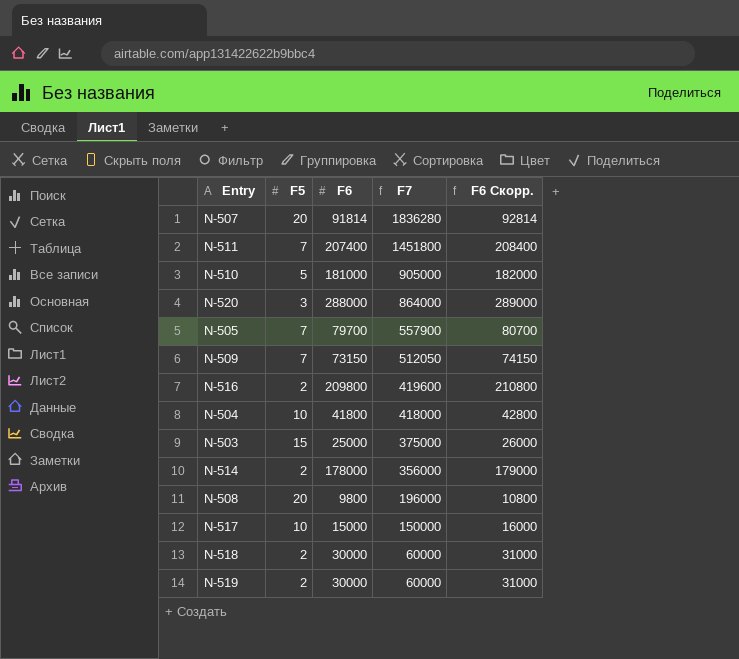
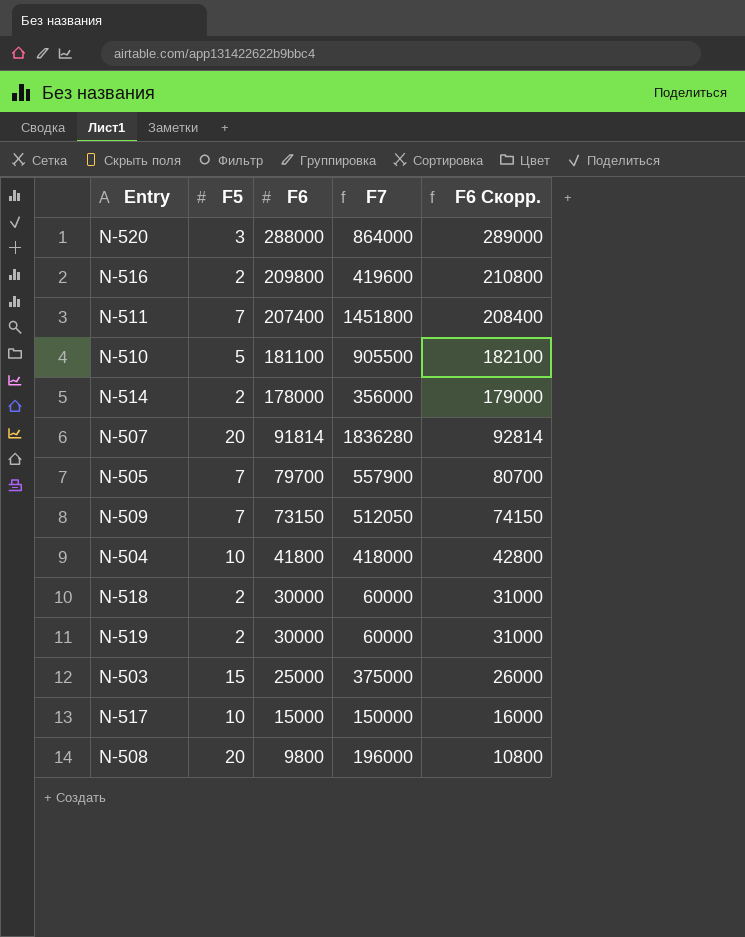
row order: F7 descending -> F6 descending
N-510 | F6: 181000 -> 181100
N-510 | F7: 905000 -> 905500
N-510 | F6 Скорр.: 182000 -> 182100

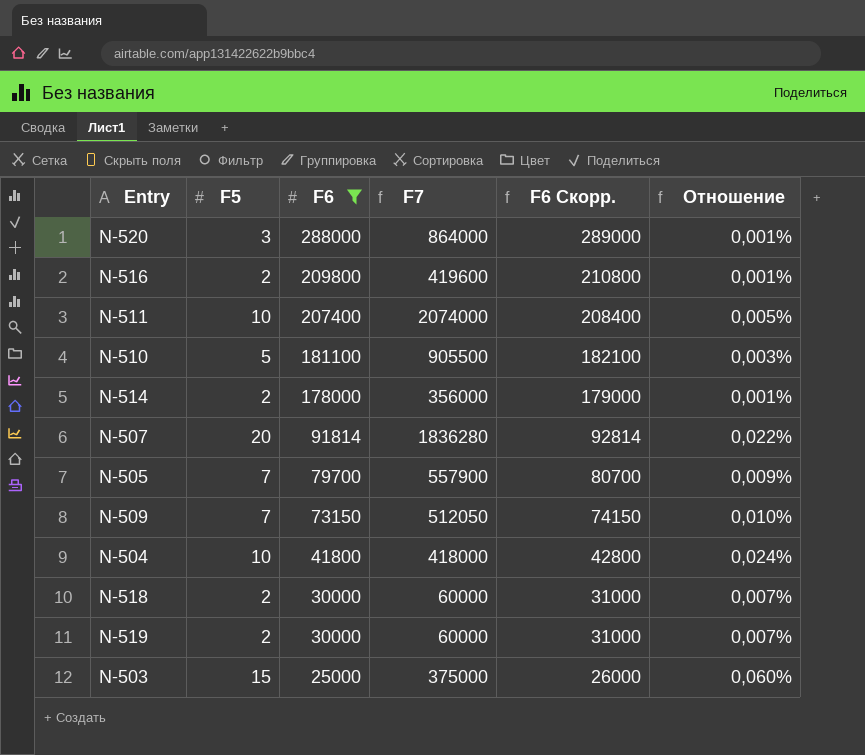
filter: none -> F6 >= 25000
column Отношение | formula: none -> [F5] / [F6]
N-511 | F5: 7 -> 10
N-511 | F7: 1451800 -> 2074000

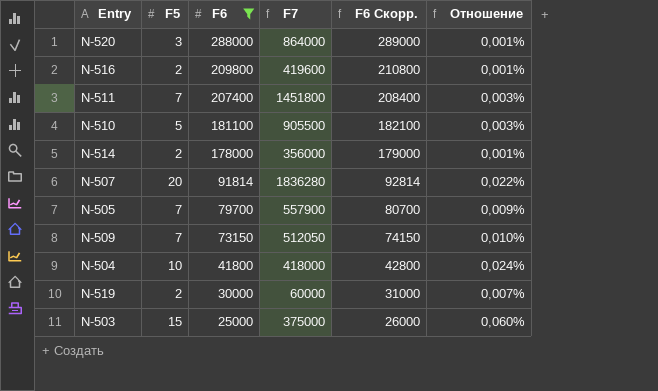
row N-518: 2 | 30000 | 60000 | 31000 | 0,007% -> none
N-511 | F5: 10 -> 7
N-511 | F7: 2074000 -> 1451800
N-511 | Отношение: 0,005% -> 0,003%

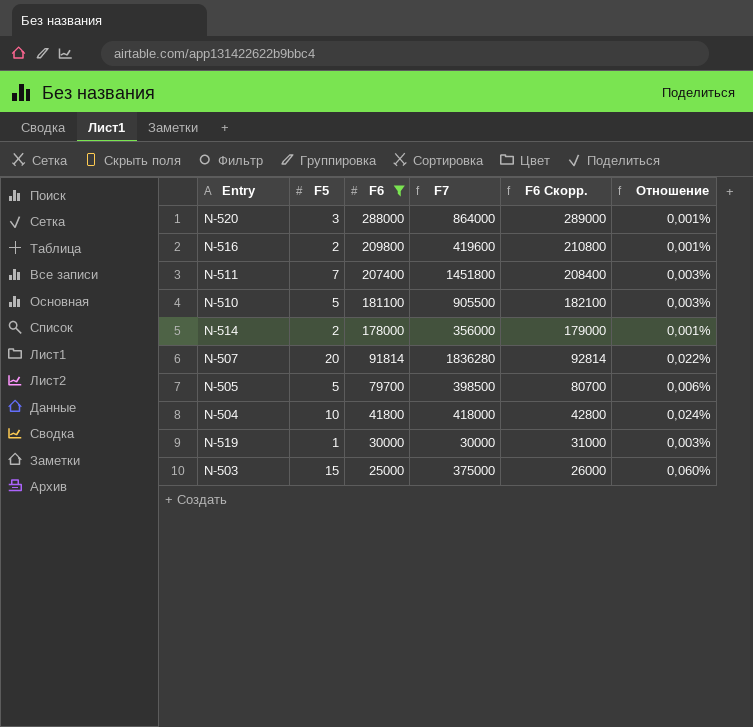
row N-509: 7 | 73150 | 512050 | 74150 | 0,010% -> none
N-505 | F5: 7 -> 5
N-505 | F7: 557900 -> 398500
N-505 | Отношение: 0,009% -> 0,006%
N-519 | F5: 2 -> 1
N-519 | F7: 60000 -> 30000
N-519 | Отношение: 0,007% -> 0,003%

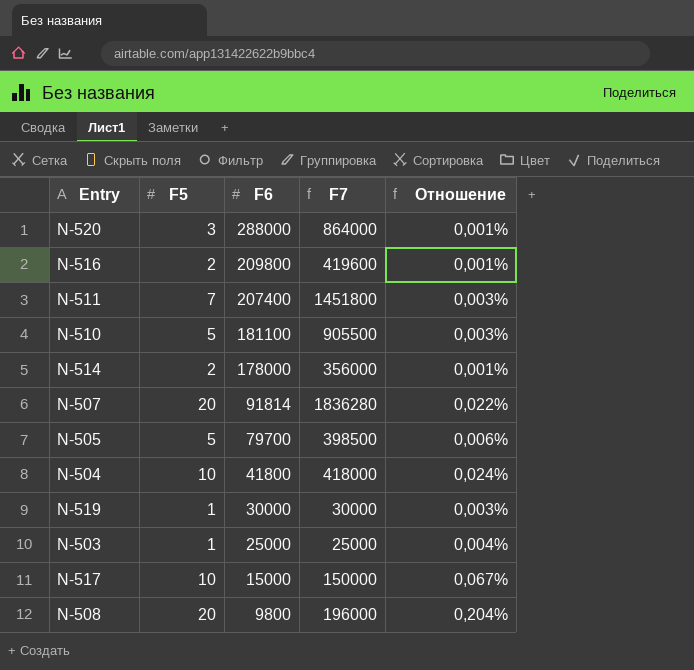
filter: F6 >= 25000 -> none
column F6 Скорр. | formula: [F6] + 1000 -> none
N-503 | F5: 15 -> 1
N-503 | F7: 375000 -> 25000
N-503 | Отношение: 0,060% -> 0,004%

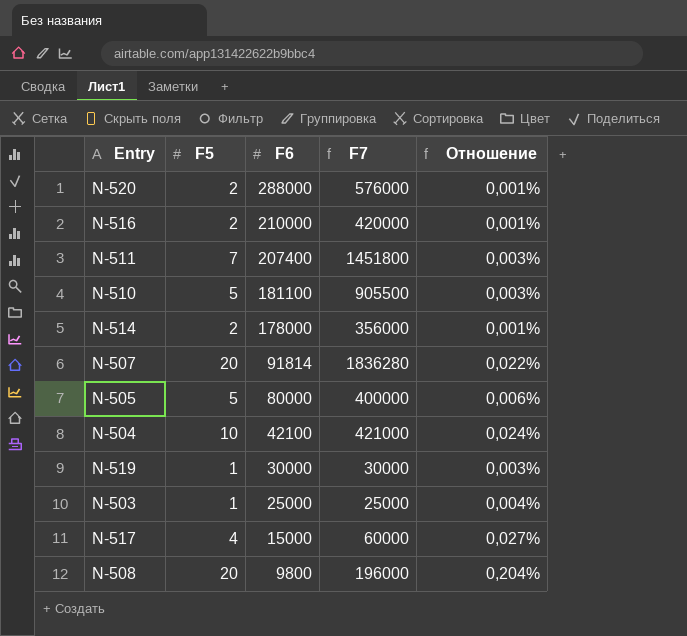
N-520 | F5: 3 -> 2
N-520 | F7: 864000 -> 576000
N-516 | F6: 209800 -> 210000
N-516 | F7: 419600 -> 420000
N-505 | F6: 79700 -> 80000
N-505 | F7: 398500 -> 400000
N-504 | F6: 41800 -> 42100
N-504 | F7: 418000 -> 421000
N-517 | F5: 10 -> 4
N-517 | F7: 150000 -> 60000
N-517 | Отношение: 0,067% -> 0,027%

